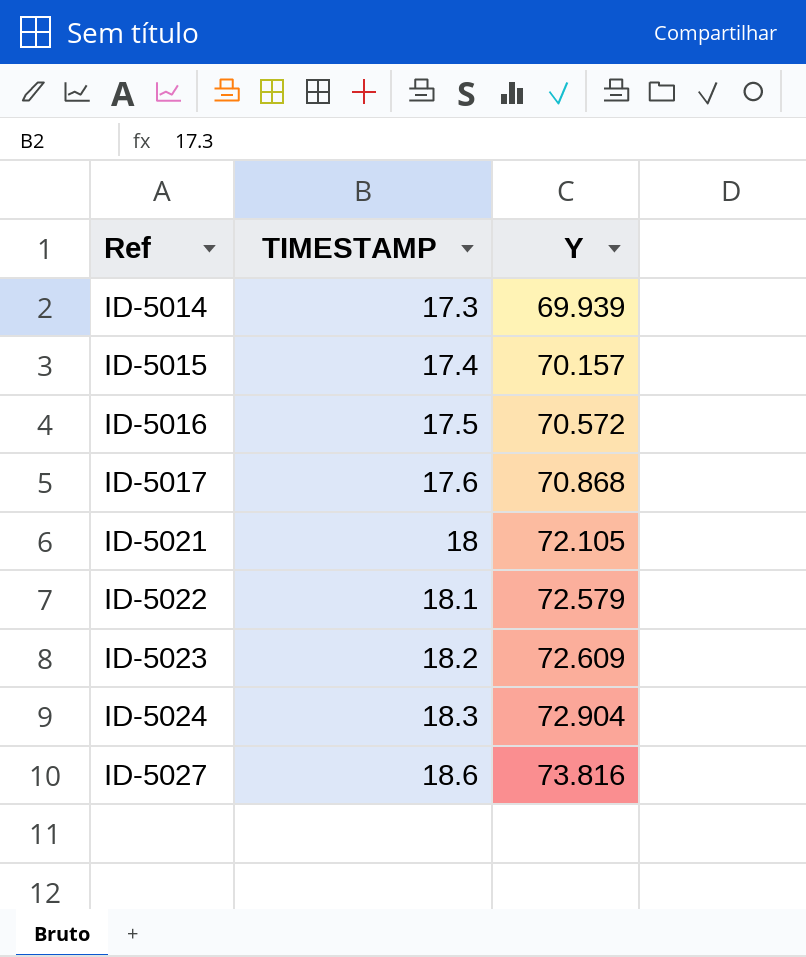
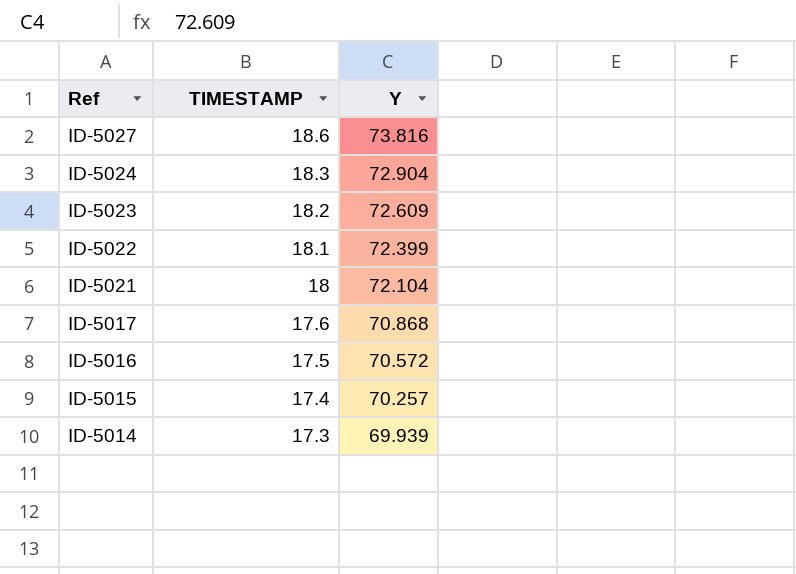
row order: Ref ascending -> Ref descending
ID-5022 | Y: 72.579 -> 72.399
ID-5021 | Y: 72.105 -> 72.104
ID-5015 | Y: 70.157 -> 70.257

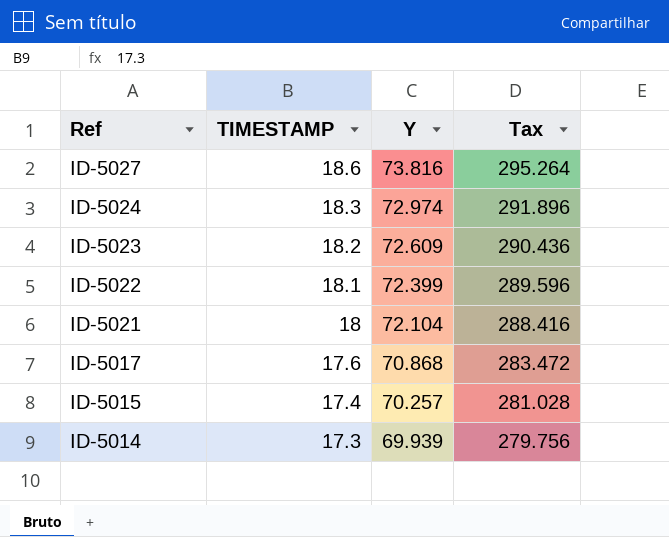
column Tax | formula: none -> [Y] * 4
row ID-5016: 17.5 | 70.572 -> none
ID-5024 | Y: 72.904 -> 72.974

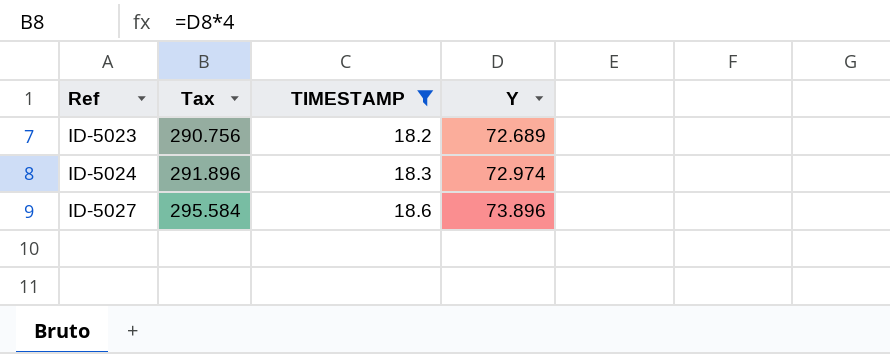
filter: none -> TIMESTAMP >= 18.2
row order: Ref descending -> Ref ascending
column Tax | position: 4 -> 2
ID-5023 | Tax: 290.436 -> 290.756
ID-5023 | Y: 72.609 -> 72.689
ID-5027 | Tax: 295.264 -> 295.584
ID-5027 | Y: 73.816 -> 73.896

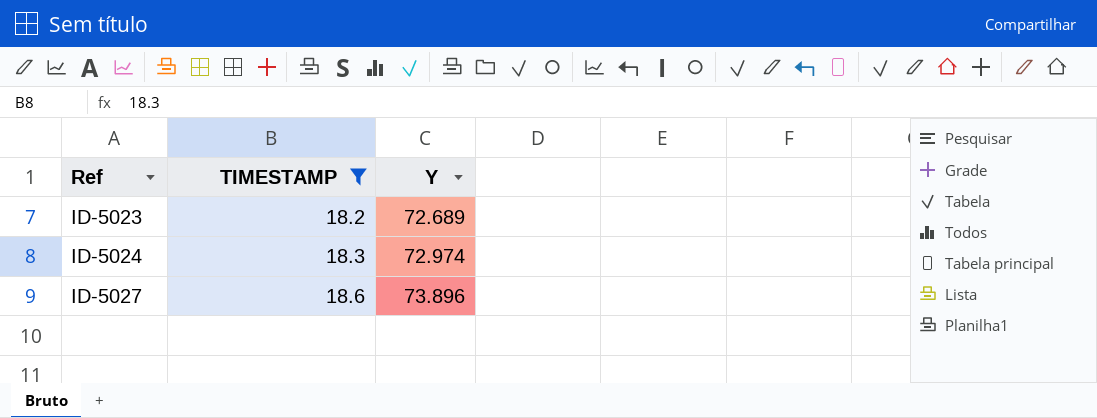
column Tax | formula: [Y] * 4 -> none

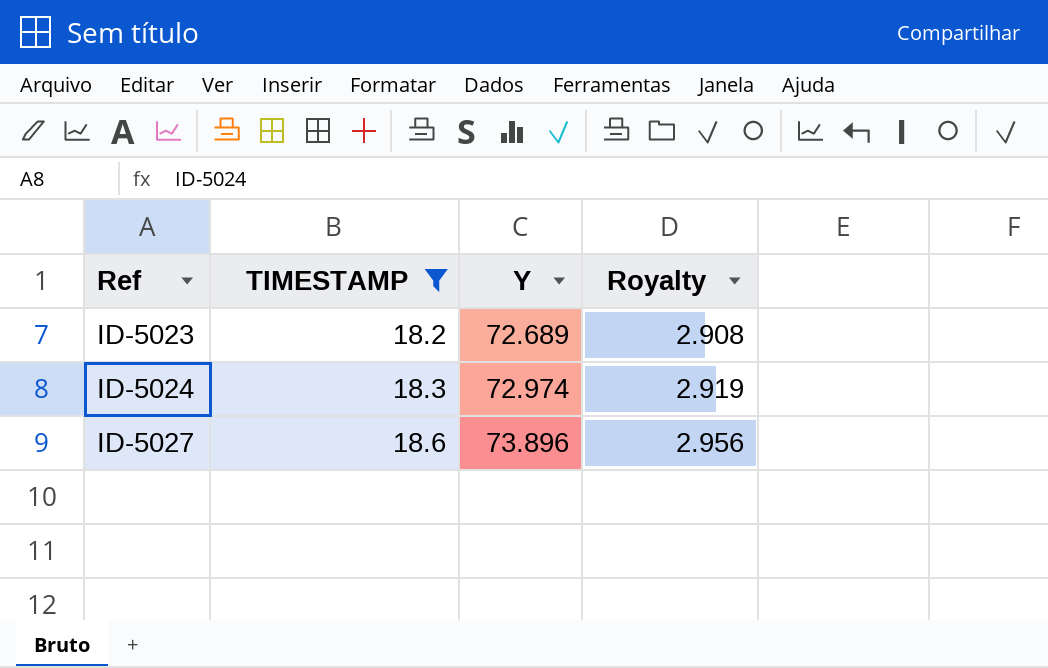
column Royalty | formula: none -> [Y] * 0.04

